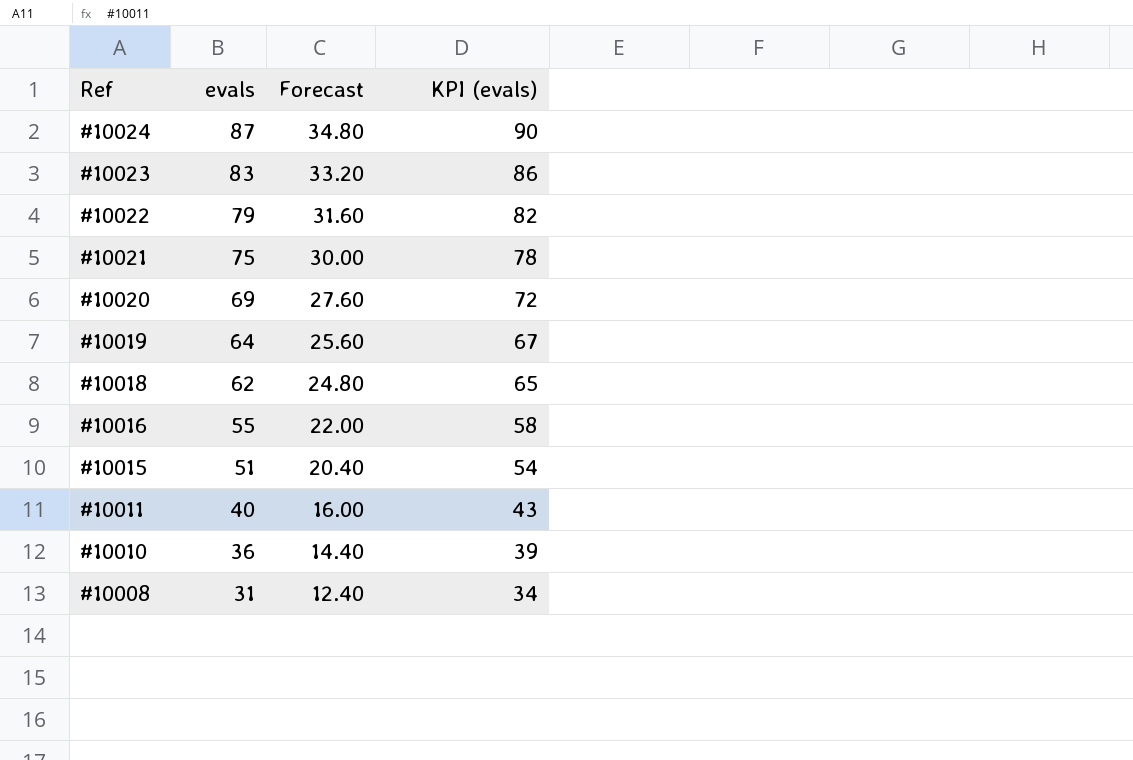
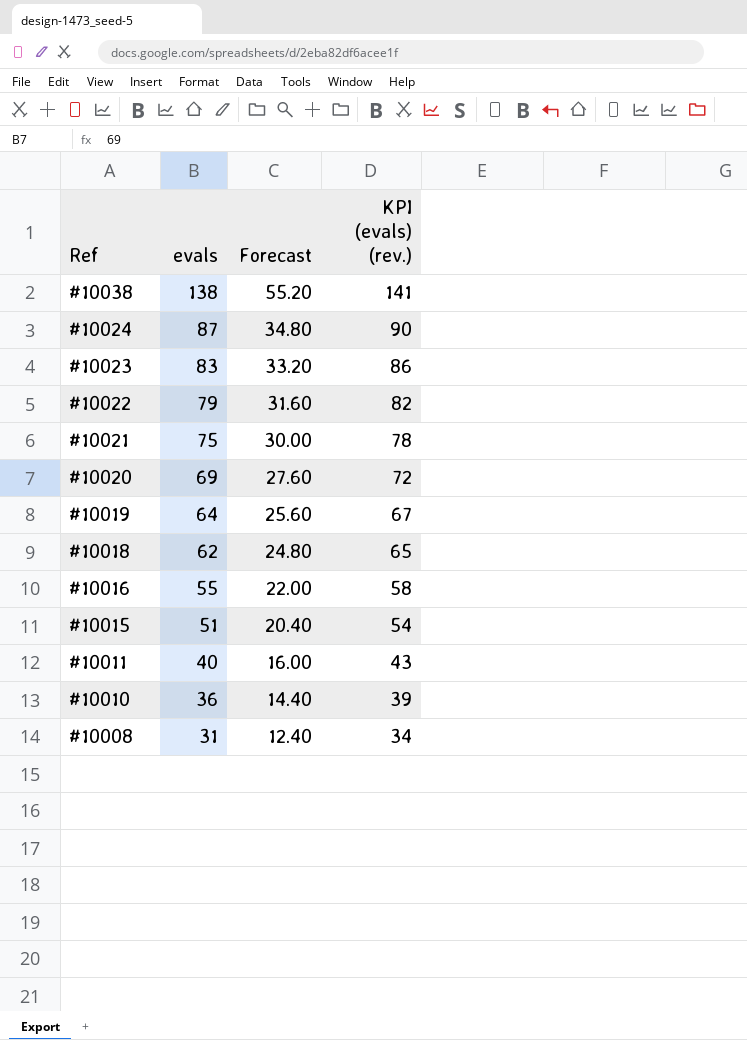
column name: KPI (evals) -> KPI (evals) (rev.)
row #10038: none -> 138 | 55.20 | 141

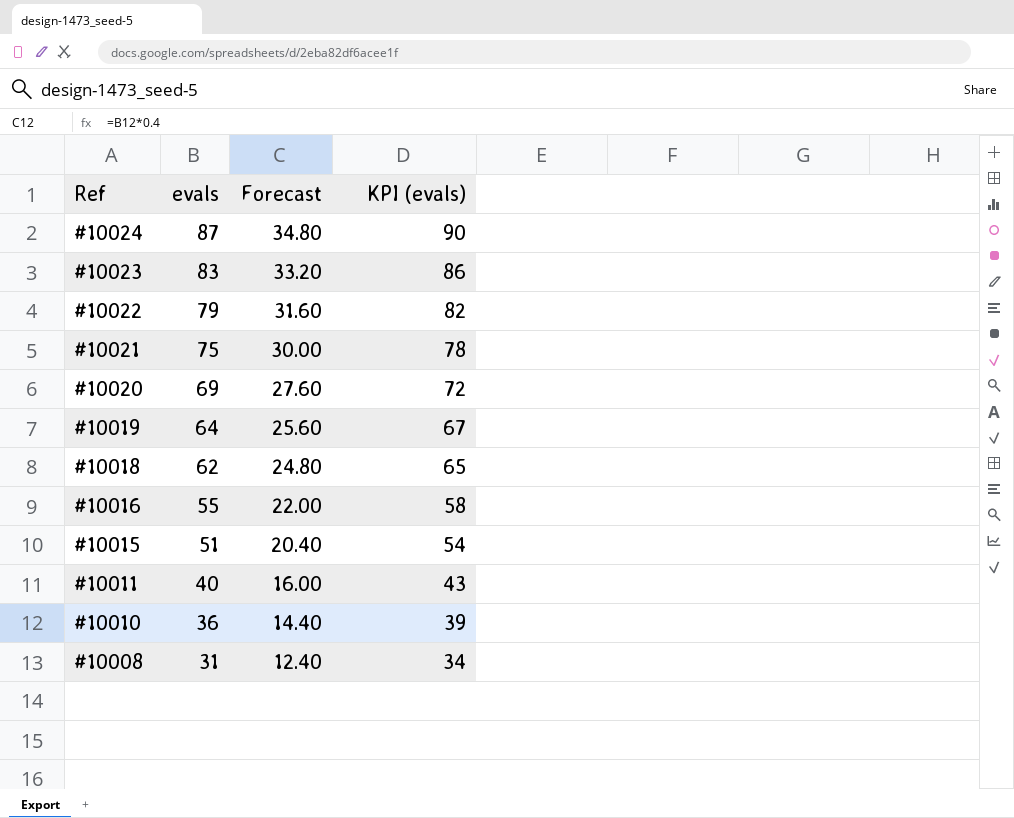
column name: KPI (evals) (rev.) -> KPI (evals)
row #10038: 138 | 55.20 | 141 -> none

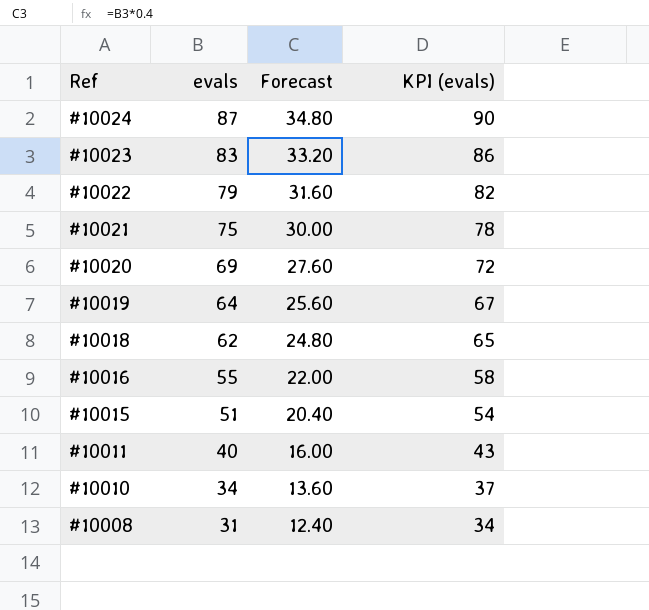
#10010 | evals: 36 -> 34
#10010 | Forecast: 14.40 -> 13.60
#10010 | KPI (evals): 39 -> 37

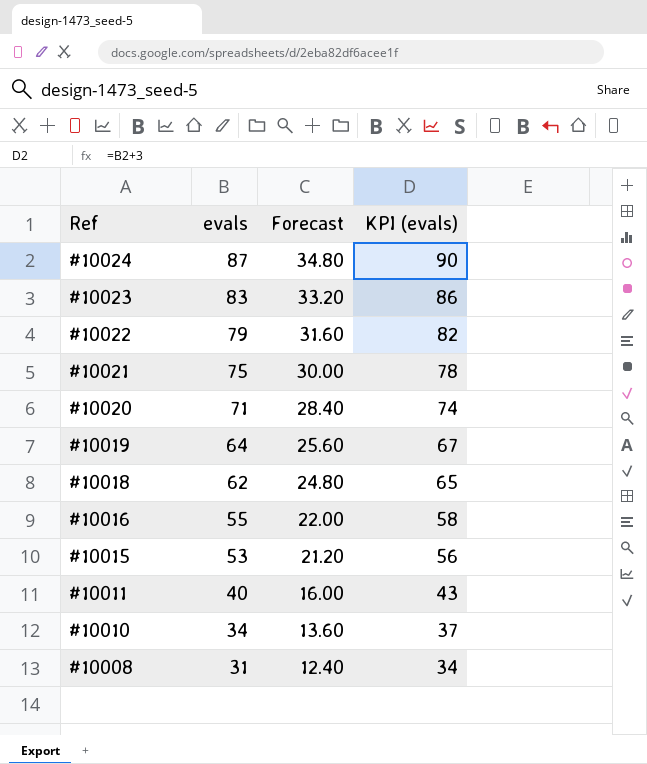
#10020 | evals: 69 -> 71
#10020 | Forecast: 27.60 -> 28.40
#10020 | KPI (evals): 72 -> 74
#10015 | evals: 51 -> 53
#10015 | Forecast: 20.40 -> 21.20
#10015 | KPI (evals): 54 -> 56

